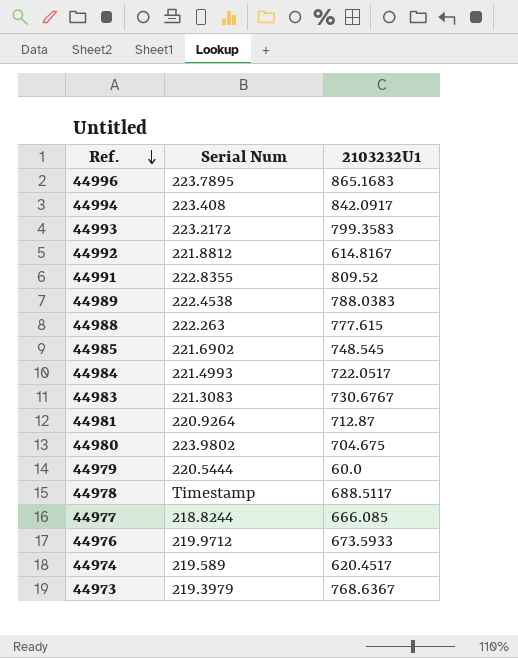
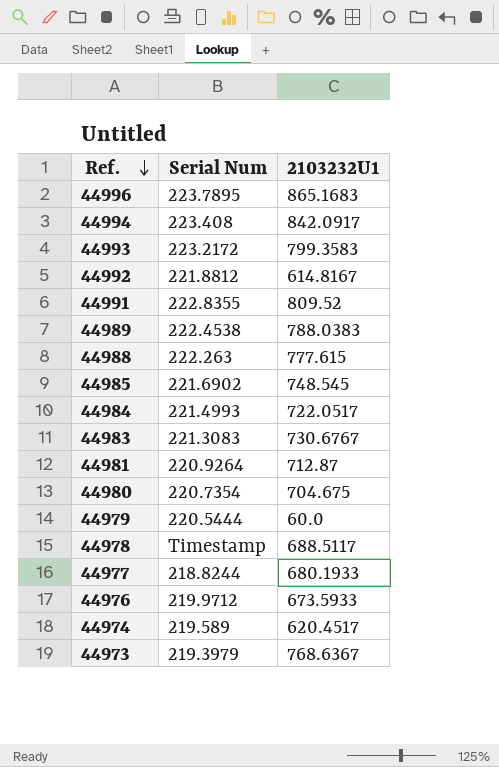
44980 | Serial Num: 223.9802 -> 220.7354
44977 | 2103232U1: 666.085 -> 680.1933

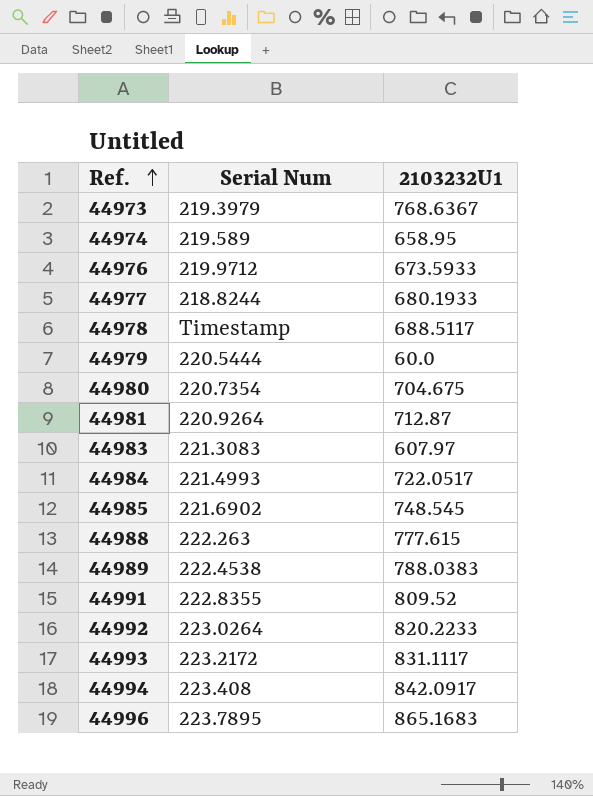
row order: Ref. descending -> Ref. ascending
44974 | 2103232U1: 620.4517 -> 658.95
44983 | 2103232U1: 730.6767 -> 607.97
44992 | Serial Num: 221.8812 -> 223.0264
44992 | 2103232U1: 614.8167 -> 820.2233
44993 | 2103232U1: 799.3583 -> 831.1117

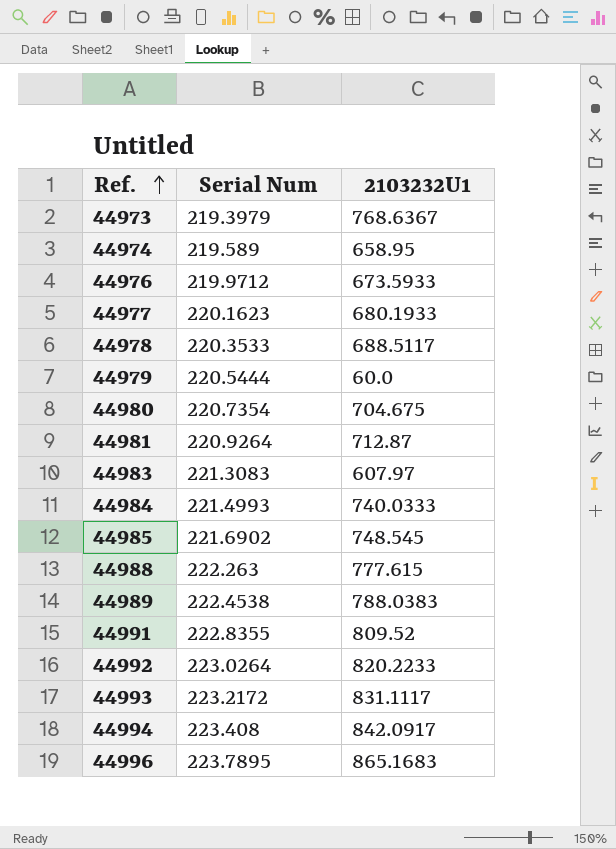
44977 | Serial Num: 218.8244 -> 220.1623
44978 | Serial Num: Timestamp -> 220.3533
44984 | 2103232U1: 722.0517 -> 740.0333

